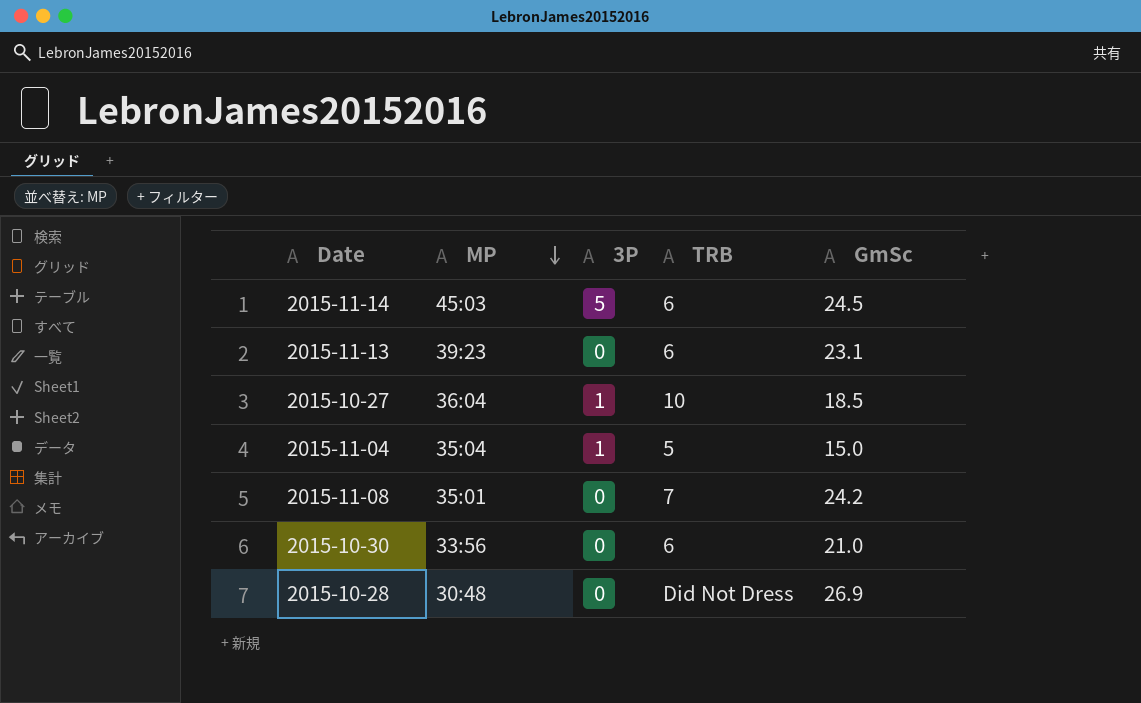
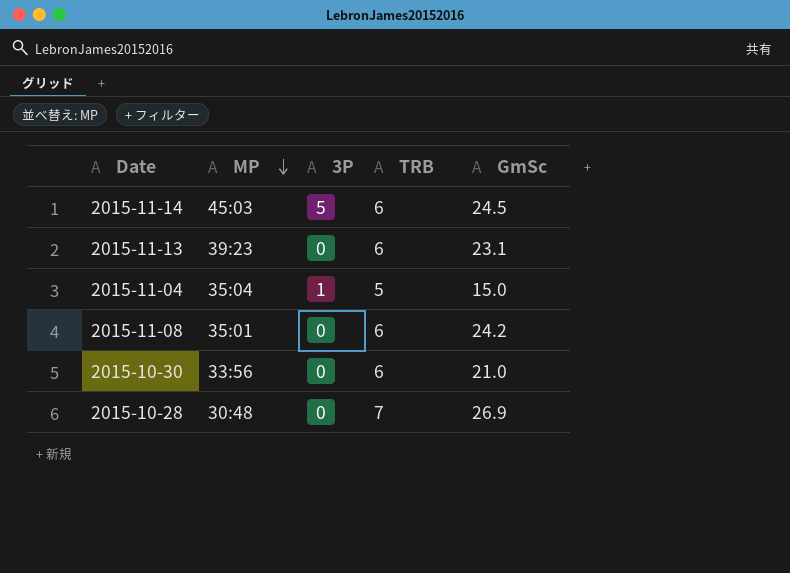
row 2015-10-27: 36:04 | 1 | 10 | 18.5 -> none
2015-11-08 | TRB: 7 -> 6
2015-10-28 | TRB: Did Not Dress -> 7

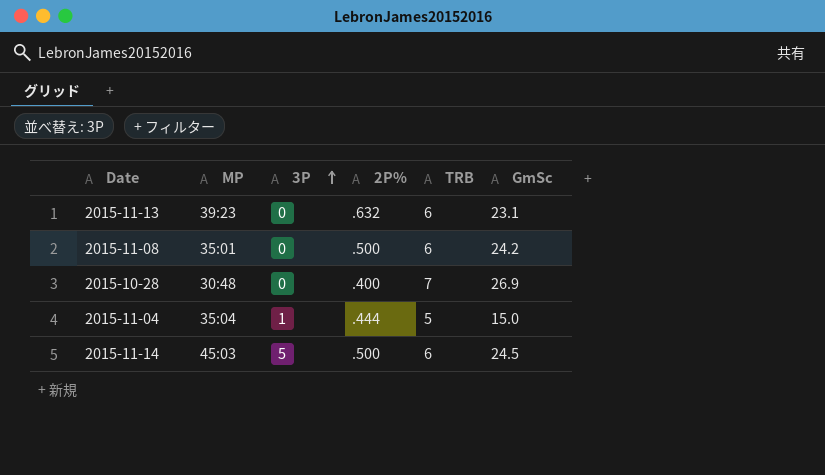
row order: MP descending -> 3P ascending
column 2P% | position: none -> 4
row 2015-10-30: 33:56 | 0 | 6 | 21.0 -> none

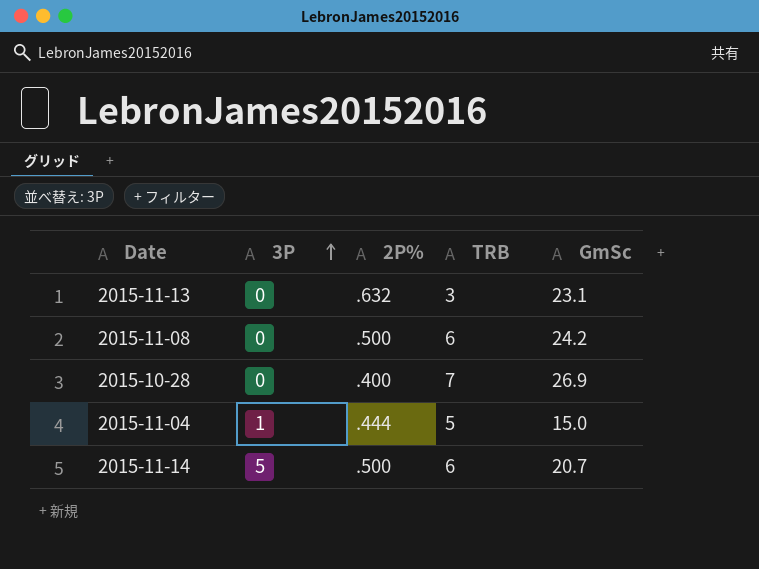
column MP | position: 2 -> none
2015-11-13 | TRB: 6 -> 3
2015-11-14 | GmSc: 24.5 -> 20.7

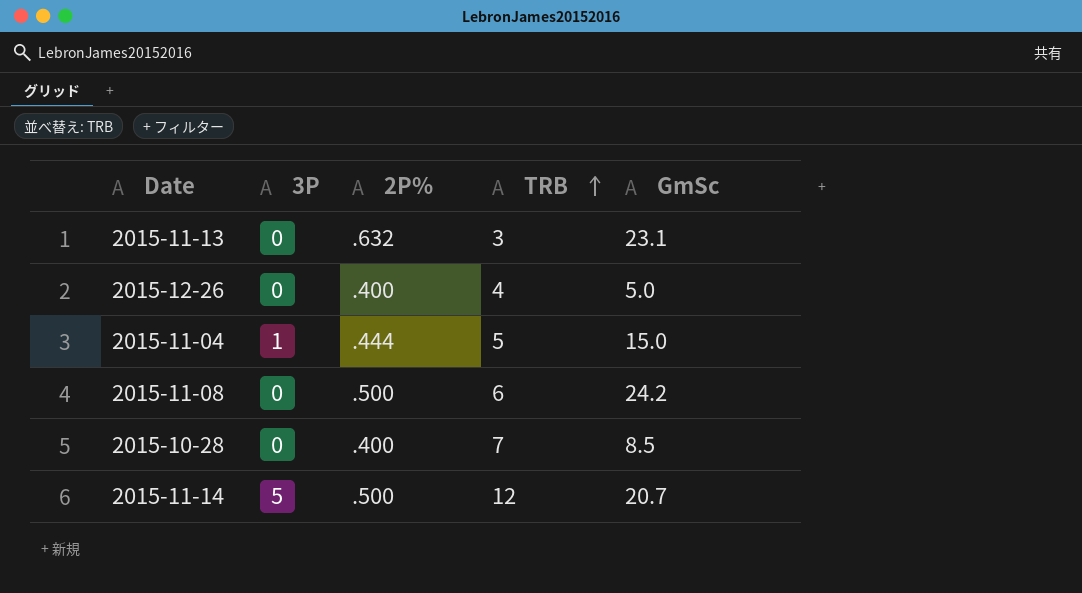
row order: 3P ascending -> TRB ascending
row 2015-12-26: none -> 0 | .400 | 4 | 5.0
2015-10-28 | GmSc: 26.9 -> 8.5
2015-11-14 | TRB: 6 -> 12

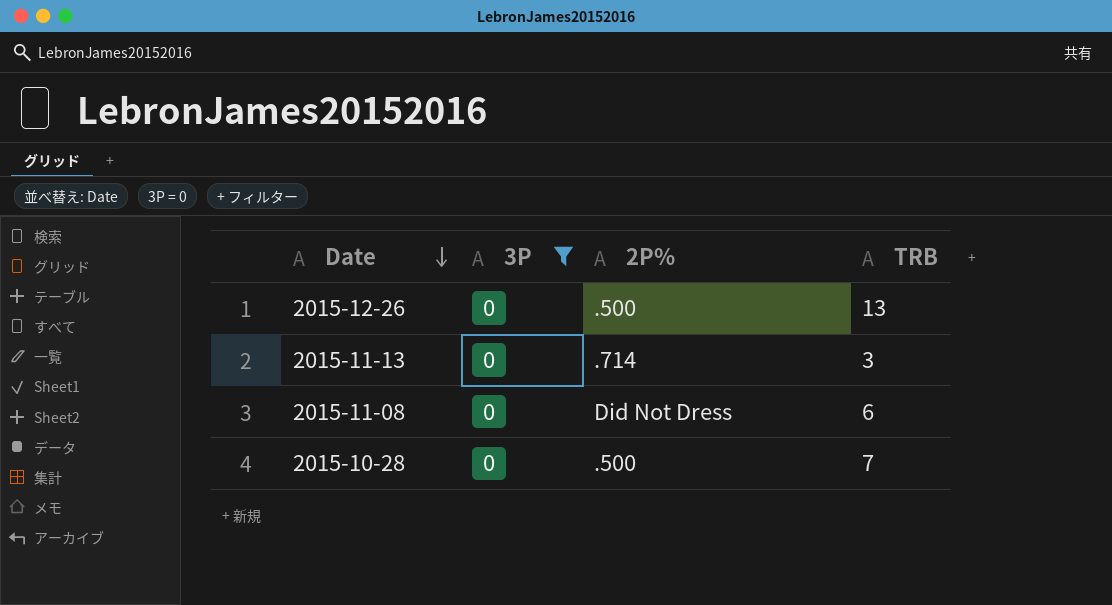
filter: none -> 3P = 0
row order: TRB ascending -> Date descending
column GmSc | position: 5 -> none
2015-12-26 | 2P%: .400 -> .500
2015-12-26 | TRB: 4 -> 13
2015-11-13 | 2P%: .632 -> .714
2015-11-08 | 2P%: .500 -> Did Not Dress
2015-10-28 | 2P%: .400 -> .500

